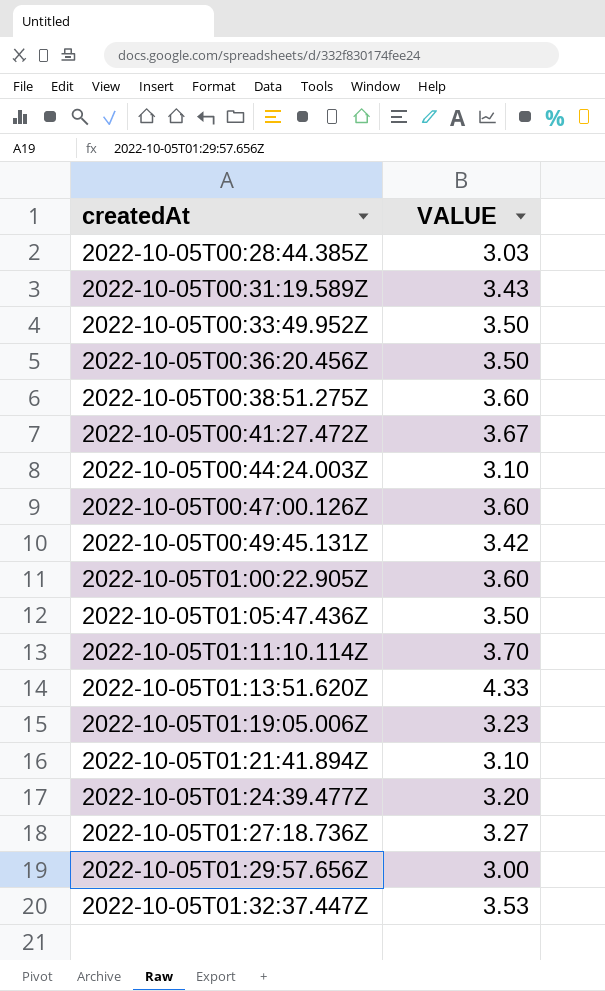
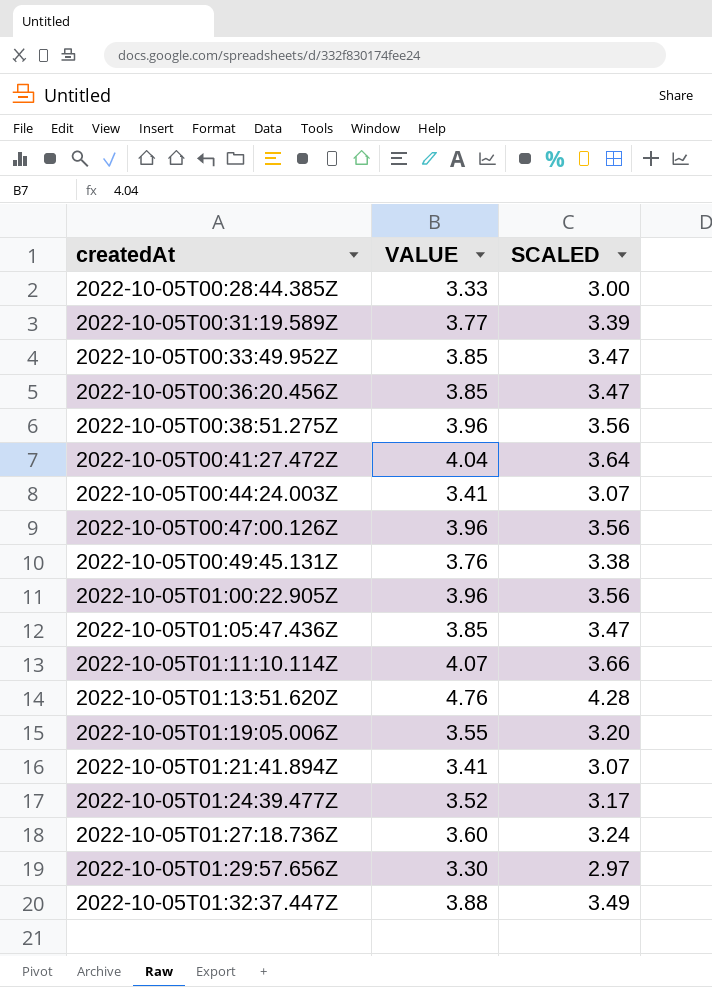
column SCALED | formula: none -> [VALUE] * 0.9
2022-10-05T00:28:44.385Z | VALUE: 3.03 -> 3.33
2022-10-05T00:31:19.589Z | VALUE: 3.43 -> 3.77
2022-10-05T00:33:49.952Z | VALUE: 3.50 -> 3.85
2022-10-05T00:36:20.456Z | VALUE: 3.50 -> 3.85
2022-10-05T00:38:51.275Z | VALUE: 3.60 -> 3.96
2022-10-05T00:41:27.472Z | VALUE: 3.67 -> 4.04
2022-10-05T00:44:24.003Z | VALUE: 3.10 -> 3.41
2022-10-05T00:47:00.126Z | VALUE: 3.60 -> 3.96
2022-10-05T00:49:45.131Z | VALUE: 3.42 -> 3.76
2022-10-05T01:00:22.905Z | VALUE: 3.60 -> 3.96
2022-10-05T01:05:47.436Z | VALUE: 3.50 -> 3.85
2022-10-05T01:11:10.114Z | VALUE: 3.70 -> 4.07
2022-10-05T01:13:51.620Z | VALUE: 4.33 -> 4.76
2022-10-05T01:19:05.006Z | VALUE: 3.23 -> 3.55
2022-10-05T01:21:41.894Z | VALUE: 3.10 -> 3.41
2022-10-05T01:24:39.477Z | VALUE: 3.20 -> 3.52
2022-10-05T01:27:18.736Z | VALUE: 3.27 -> 3.60
2022-10-05T01:29:57.656Z | VALUE: 3.00 -> 3.30
2022-10-05T01:32:37.447Z | VALUE: 3.53 -> 3.88

